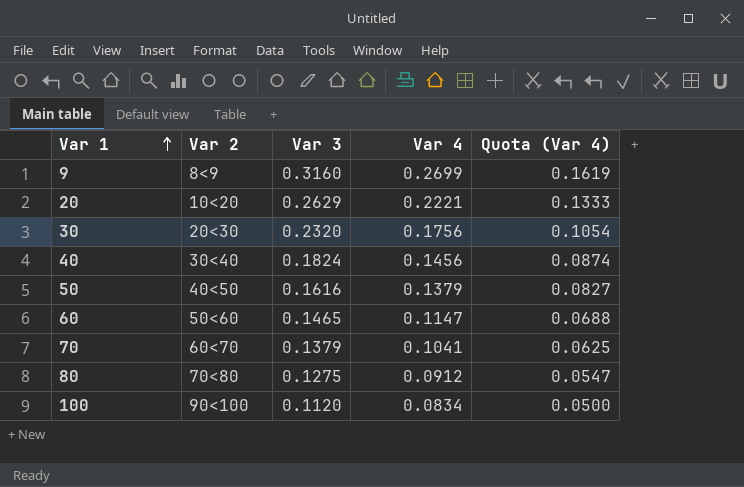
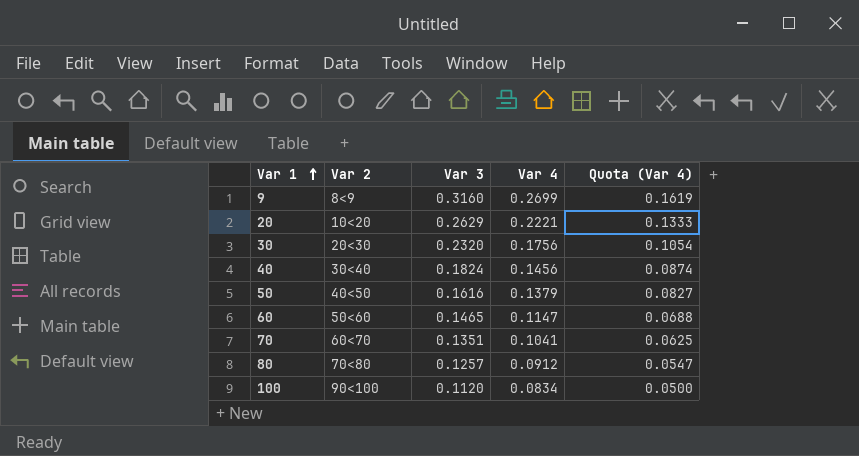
70 | Var 3: 0.1379 -> 0.1351
80 | Var 3: 0.1275 -> 0.1257

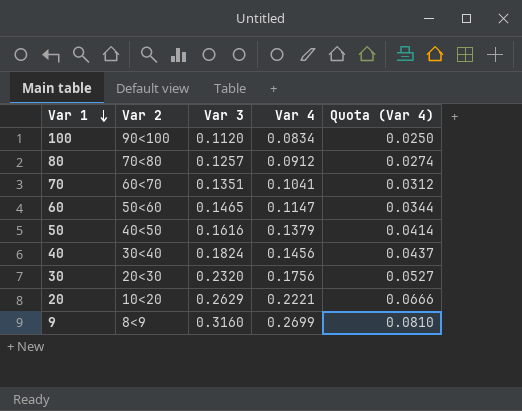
row order: Var 1 ascending -> Var 1 descending
column Quota (Var 4) | formula: [Var 4] * 0.6 -> [Var 4] * 0.3

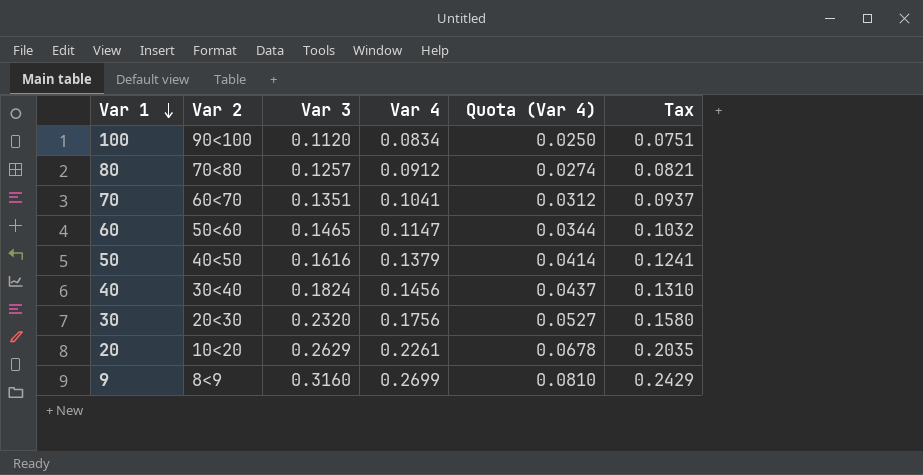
column Tax | formula: none -> [Var 4] * 0.9
20 | Var 4: 0.2221 -> 0.2261
20 | Quota (Var 4): 0.0666 -> 0.0678

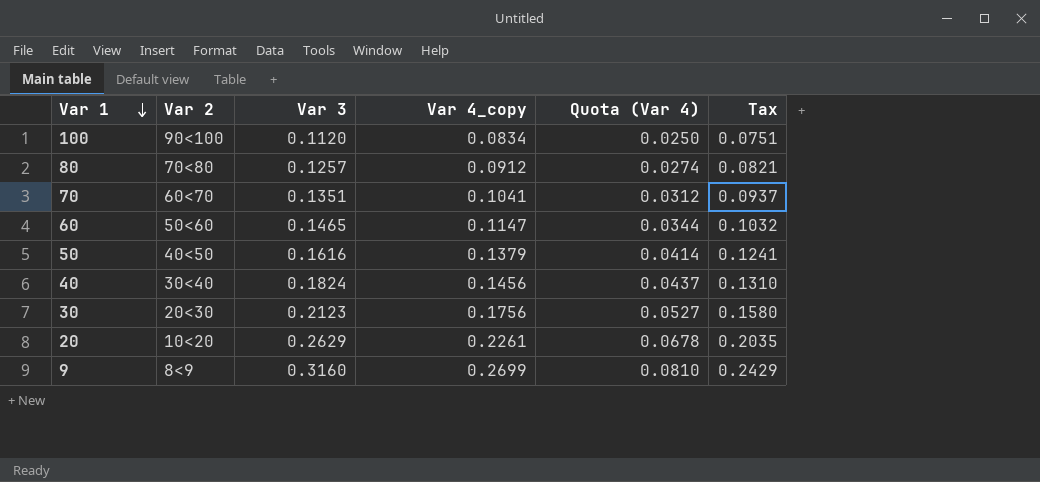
column name: Var 4 -> Var 4_copy
30 | Var 3: 0.2320 -> 0.2123

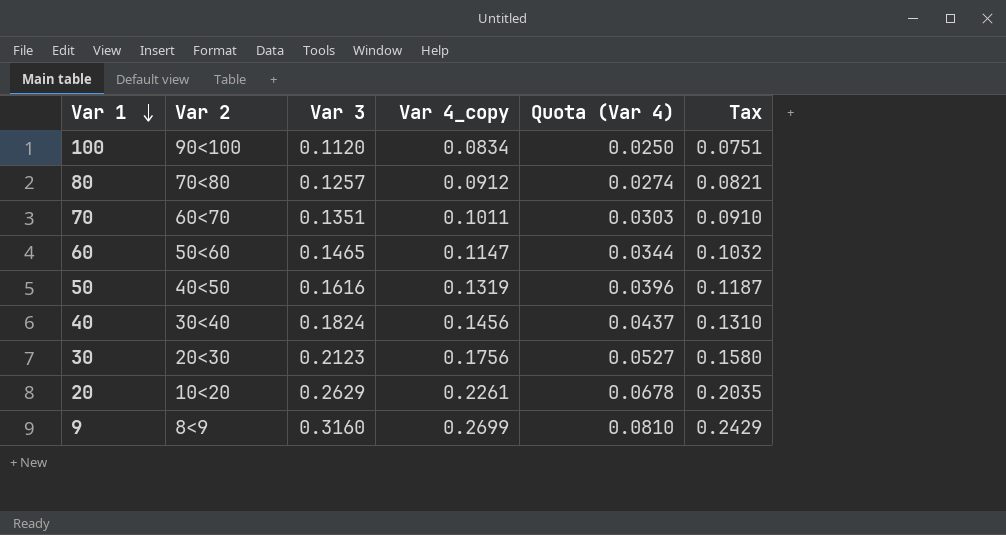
70 | Var 4_copy: 0.1041 -> 0.1011
70 | Quota (Var 4): 0.0312 -> 0.0303
70 | Tax: 0.0937 -> 0.0910
50 | Var 4_copy: 0.1379 -> 0.1319
50 | Quota (Var 4): 0.0414 -> 0.0396
50 | Tax: 0.1241 -> 0.1187

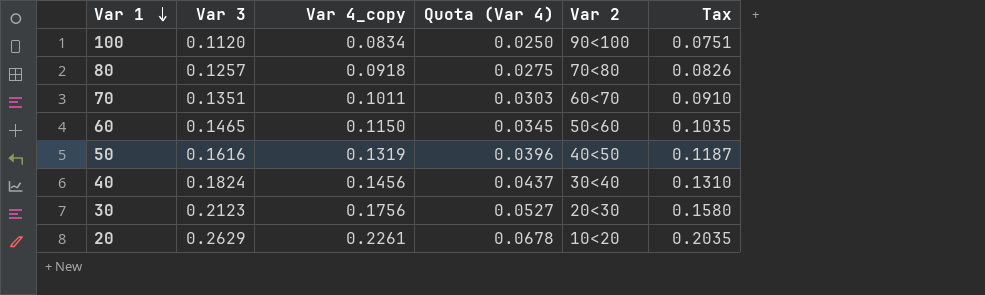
column Var 2 | position: 2 -> 5
row 9: 8<9 | 0.3160 | 0.2699 | 0.0810 | 0.2429 -> none
80 | Var 4_copy: 0.0912 -> 0.0918
80 | Quota (Var 4): 0.0274 -> 0.0275
80 | Tax: 0.0821 -> 0.0826
60 | Var 4_copy: 0.1147 -> 0.1150
60 | Quota (Var 4): 0.0344 -> 0.0345
60 | Tax: 0.1032 -> 0.1035

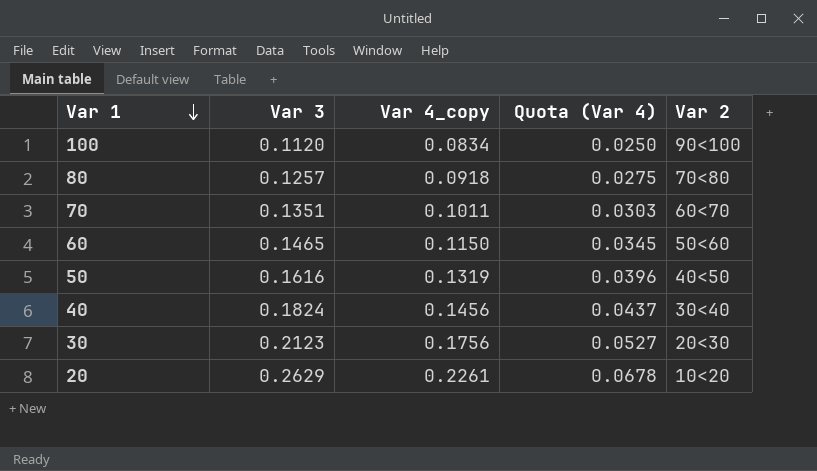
column Tax | formula: [Var 4_copy] * 0.9 -> none

